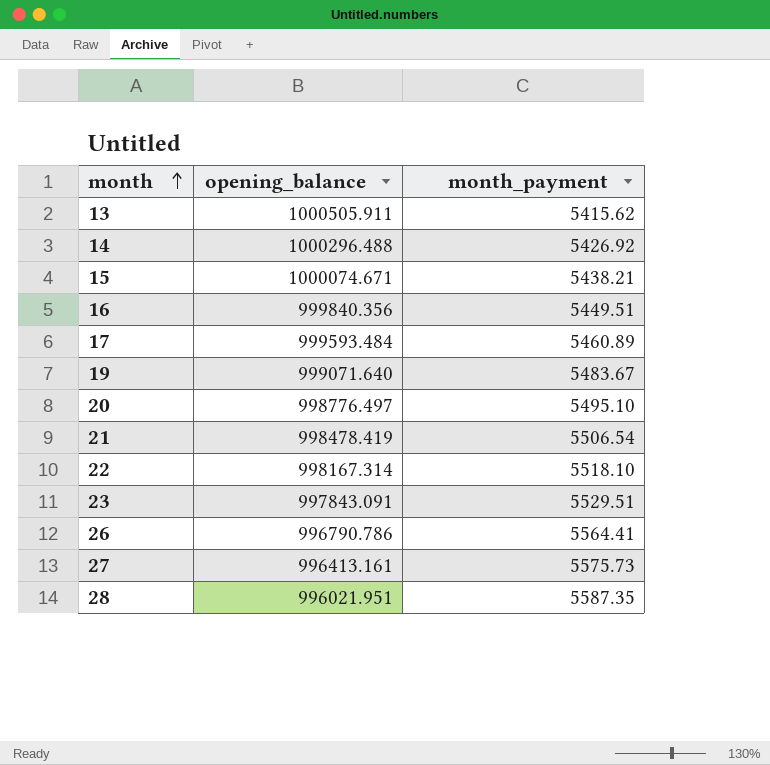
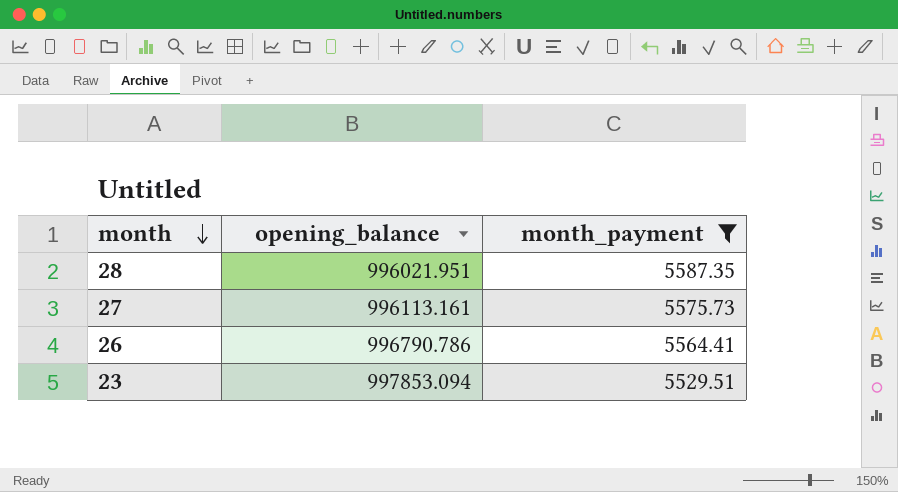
filter: none -> month_payment >= 5529.51
row order: month ascending -> month descending
27 | opening_balance: 996413.161 -> 996113.161
23 | opening_balance: 997843.091 -> 997853.094

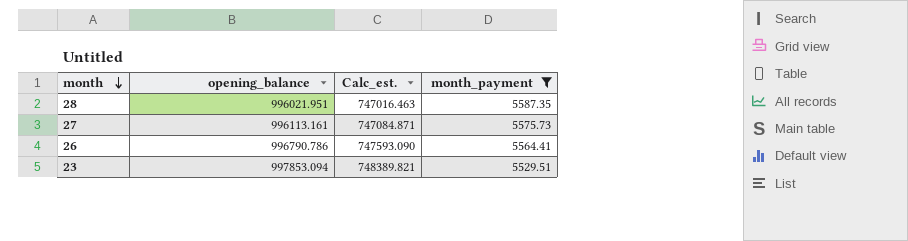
column Calc_est. | formula: none -> [opening_balance] * 0.75

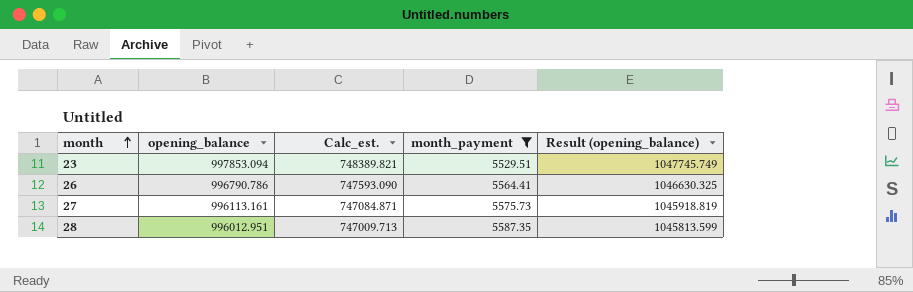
row order: month descending -> month ascending
column Result (opening_balance) | formula: none -> [opening_balance] * 1.05
28 | opening_balance: 996021.951 -> 996012.951
28 | Calc_est.: 747016.463 -> 747009.713

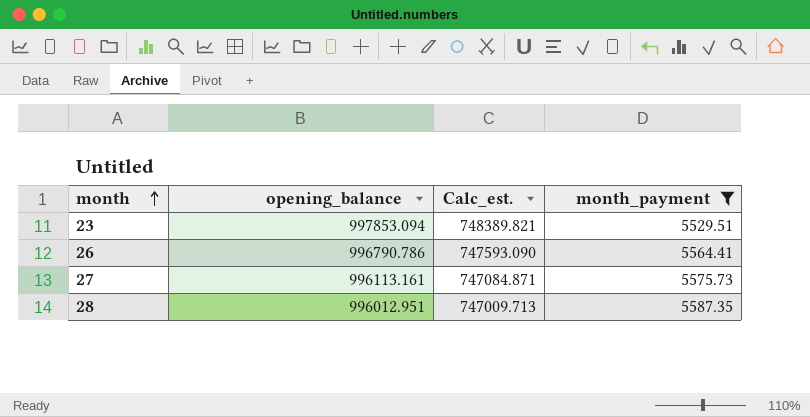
column Result (opening_balance) | formula: [opening_balance] * 1.05 -> none

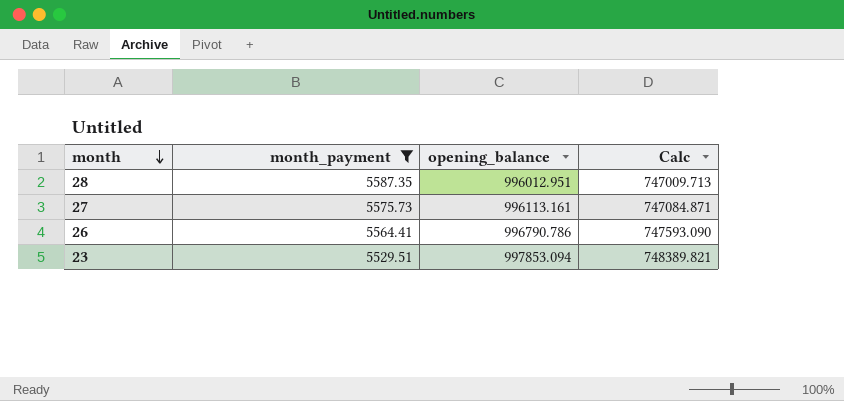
row order: month ascending -> month descending
column month_payment | position: 4 -> 2
column name: Calc_est. -> Calc

